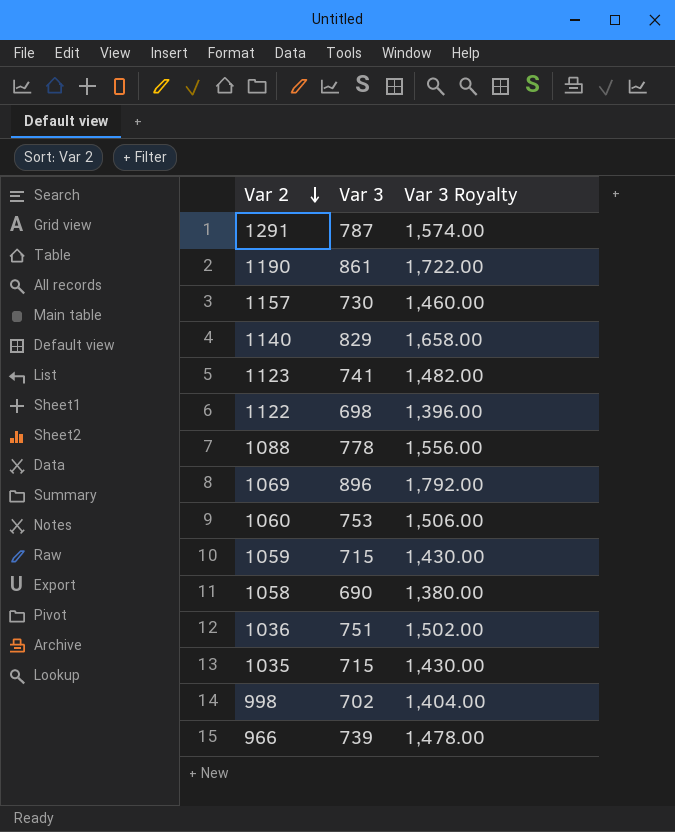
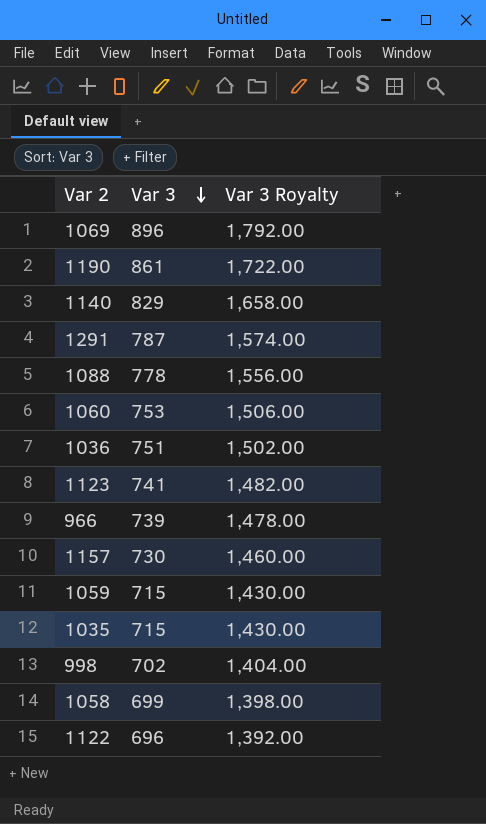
row order: Var 2 descending -> Var 3 descending
1058 | Var 3: 690 -> 699
1058 | Var 3 Royalty: 1,380.00 -> 1,398.00
1122 | Var 3: 698 -> 696
1122 | Var 3 Royalty: 1,396.00 -> 1,392.00

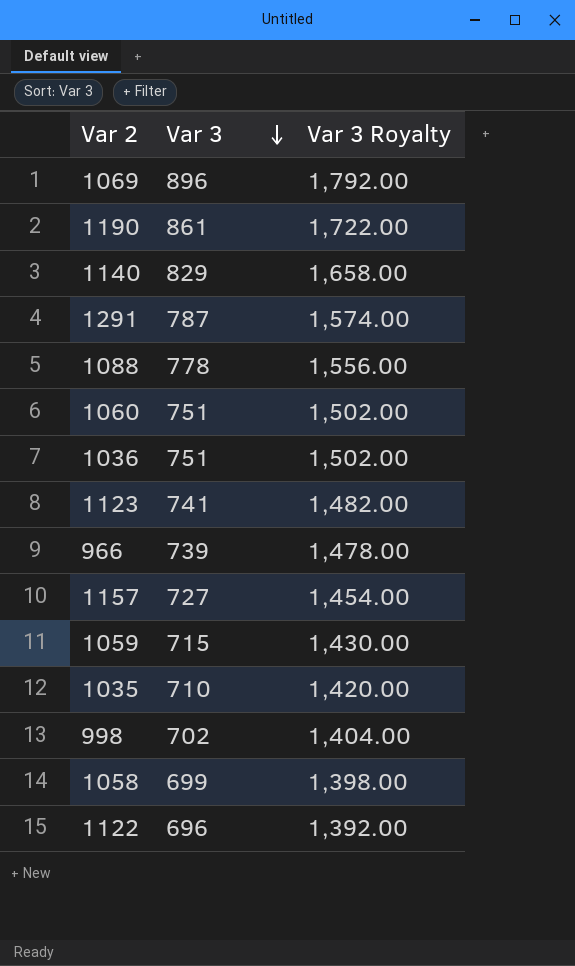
1060 | Var 3: 753 -> 751
1060 | Var 3 Royalty: 1,506.00 -> 1,502.00
1157 | Var 3: 730 -> 727
1157 | Var 3 Royalty: 1,460.00 -> 1,454.00
1035 | Var 3: 715 -> 710
1035 | Var 3 Royalty: 1,430.00 -> 1,420.00

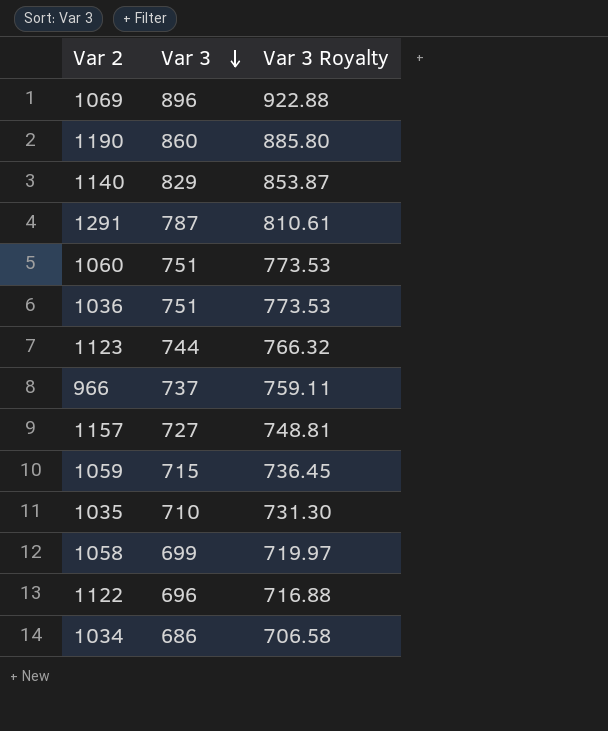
column Var 3 Royalty | formula: [Var 3] * 2 -> [Var 3] * 1.03
row 1088: 778 | 1,556.00 -> none
row 998: 702 | 1,404.00 -> none
1190 | Var 3: 861 -> 860
1123 | Var 3: 741 -> 744
966 | Var 3: 739 -> 737
row 1034: none -> 686 | 706.58

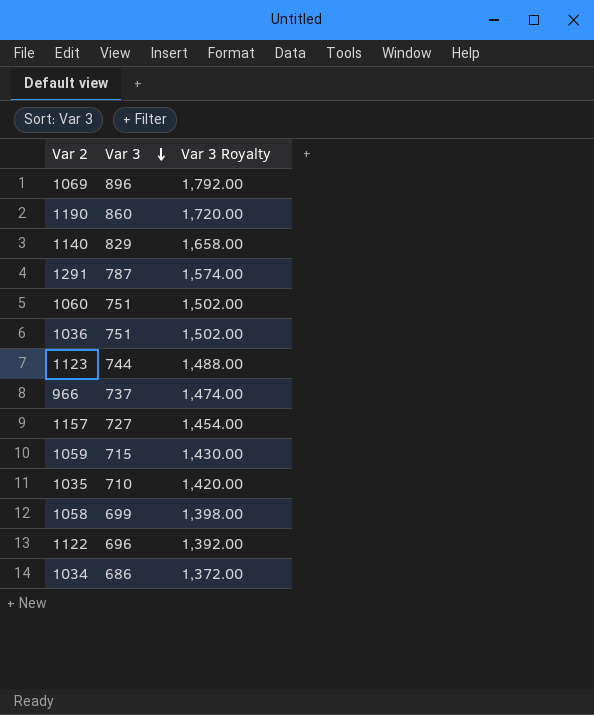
column Var 3 Royalty | formula: [Var 3] * 1.03 -> [Var 3] * 2

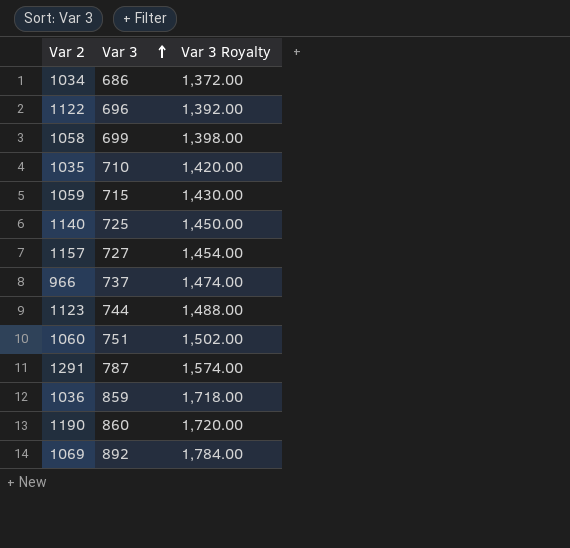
row order: Var 3 descending -> Var 3 ascending
1140 | Var 3: 829 -> 725
1140 | Var 3 Royalty: 1,658.00 -> 1,450.00
1036 | Var 3: 751 -> 859
1036 | Var 3 Royalty: 1,502.00 -> 1,718.00
1069 | Var 3: 896 -> 892
1069 | Var 3 Royalty: 1,792.00 -> 1,784.00

